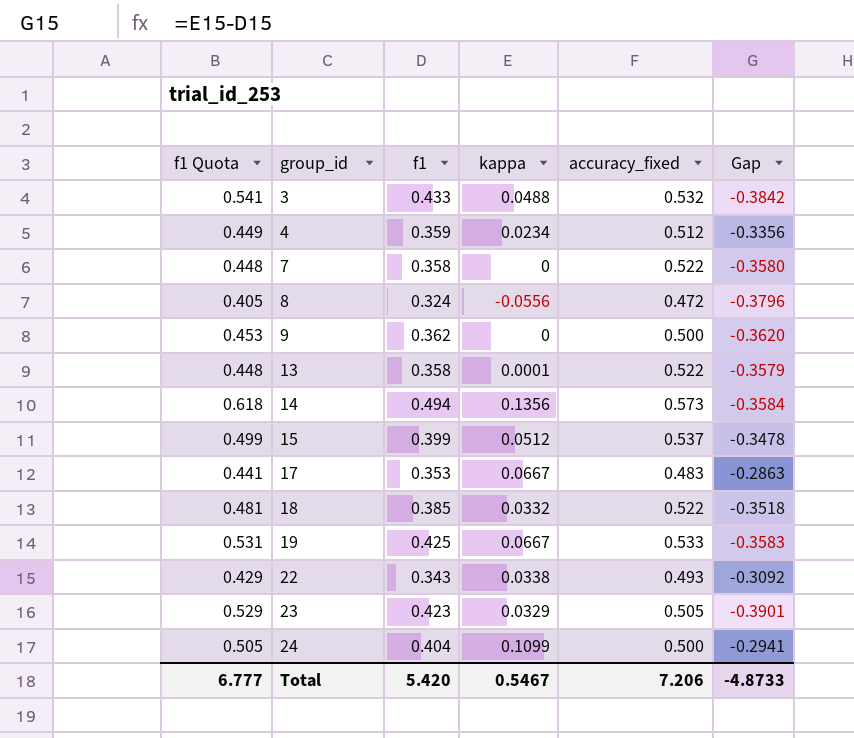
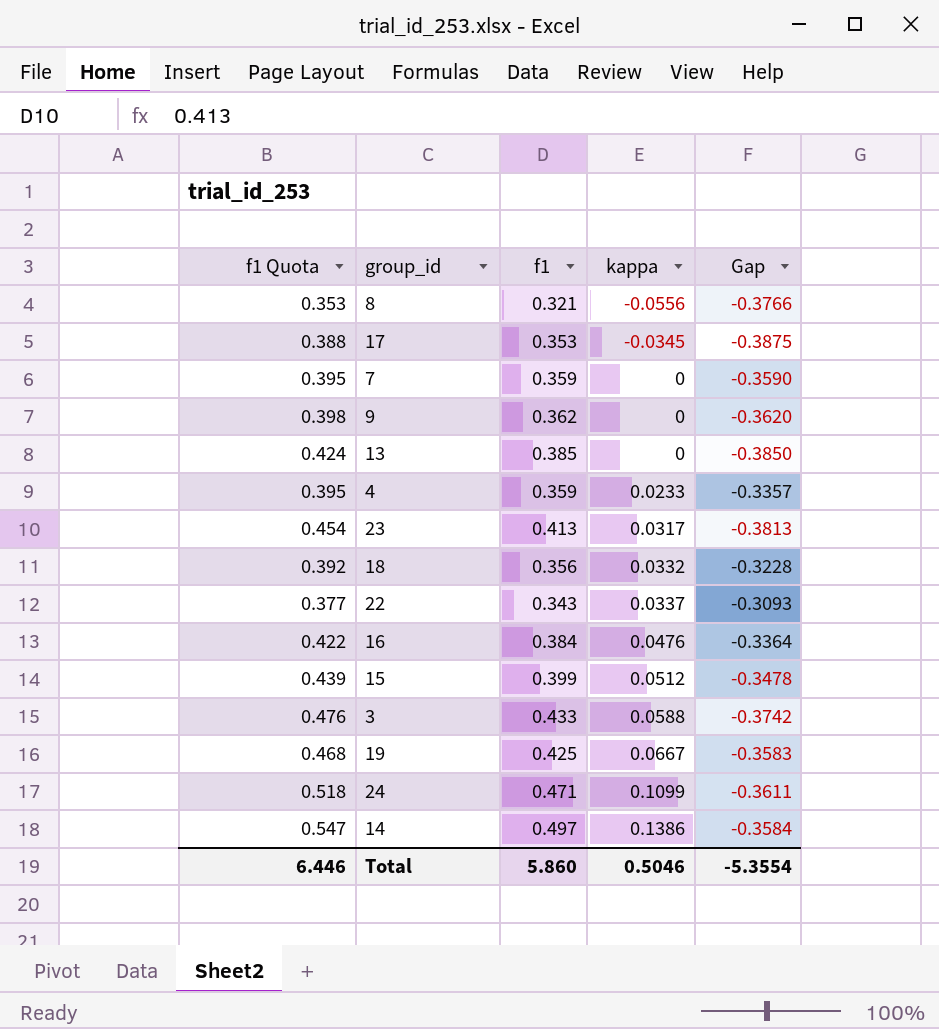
row order: group_id ascending -> kappa ascending
column accuracy_fixed | position: 5 -> none
column f1 Quota | formula: [f1] * 1.25 -> [f1] * 1.1
8 | f1: 0.324 -> 0.321
8 | Gap: -0.3796 -> -0.3766
17 | kappa: 0.0667 -> -0.0345
17 | Gap: -0.2863 -> -0.3875
7 | f1: 0.358 -> 0.359
7 | Gap: -0.3580 -> -0.3590
13 | f1: 0.358 -> 0.385
13 | kappa: 0.0001 -> 0
13 | Gap: -0.3579 -> -0.3850
4 | kappa: 0.0234 -> 0.0233
4 | Gap: -0.3356 -> -0.3357
23 | f1: 0.423 -> 0.413
23 | kappa: 0.0329 -> 0.0317
23 | Gap: -0.3901 -> -0.3813
18 | f1: 0.385 -> 0.356
18 | Gap: -0.3518 -> -0.3228
22 | kappa: 0.0338 -> 0.0337
22 | Gap: -0.3092 -> -0.3093
row 16: none -> 0.422 | 0.384 | 0.0476 | -0.3364
3 | kappa: 0.0488 -> 0.0588
3 | Gap: -0.3842 -> -0.3742
24 | f1: 0.404 -> 0.471
24 | Gap: -0.2941 -> -0.3611
14 | f1: 0.494 -> 0.497
14 | kappa: 0.1356 -> 0.1386
Total | f1 Quota: 6.777 -> 6.446
Total | f1: 5.420 -> 5.860
Total | kappa: 0.5467 -> 0.5046
Total | Gap: -4.8733 -> -5.3554

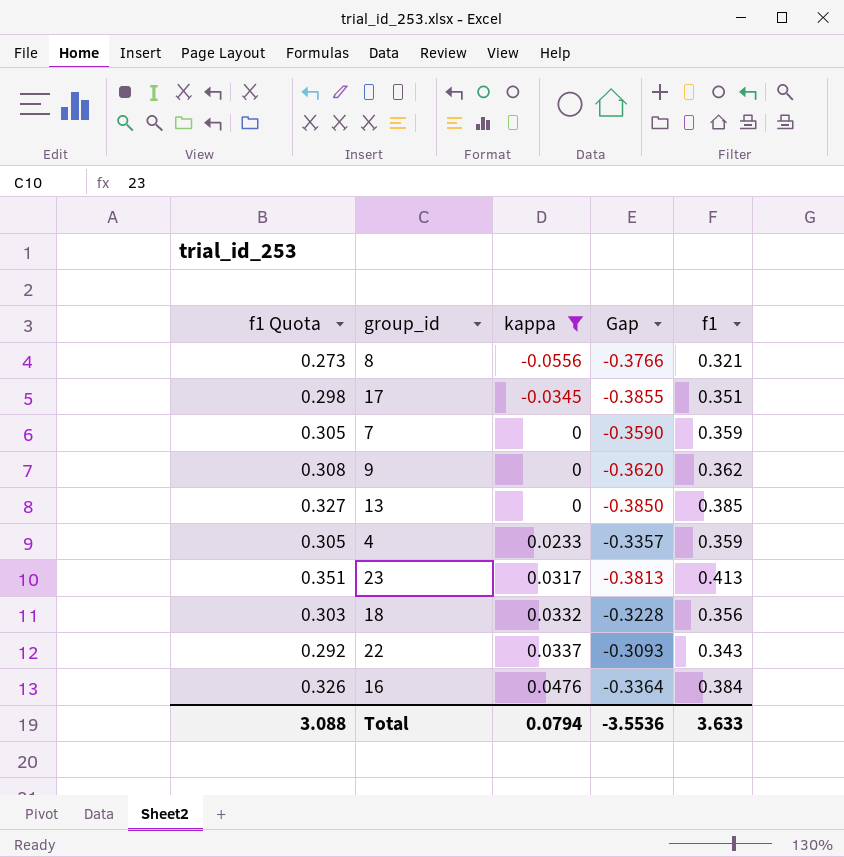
filter: none -> kappa <= 0.0476
column f1 Quota | formula: [f1] * 1.1 -> [f1] * 0.85
column f1 | position: 3 -> 5
17 | Gap: -0.3875 -> -0.3855
17 | f1: 0.353 -> 0.351
Total | f1 Quota: 6.446 -> 3.088
Total | kappa: 0.5046 -> 0.0794
Total | Gap: -5.3554 -> -3.5536
Total | f1: 5.860 -> 3.633

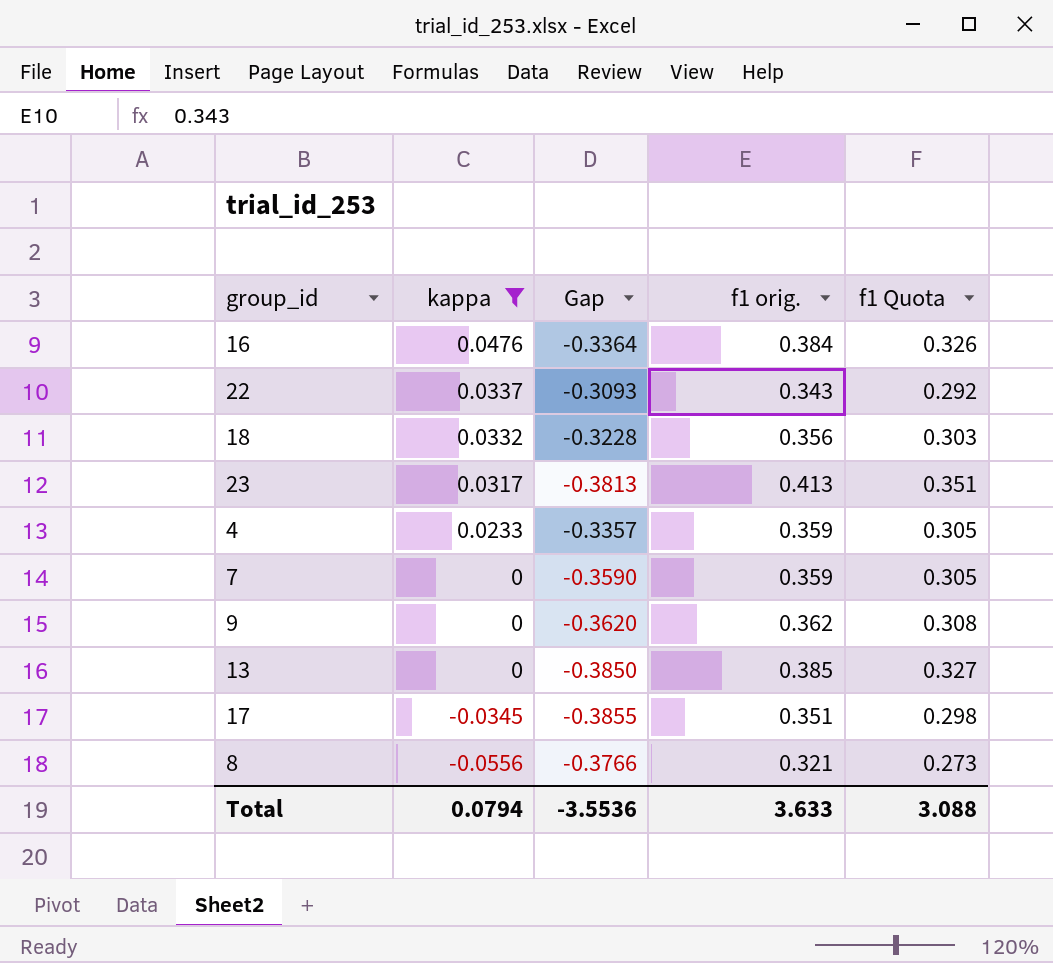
row order: kappa ascending -> kappa descending
column name: f1 -> f1 orig.
column f1 Quota | position: 1 -> 5

